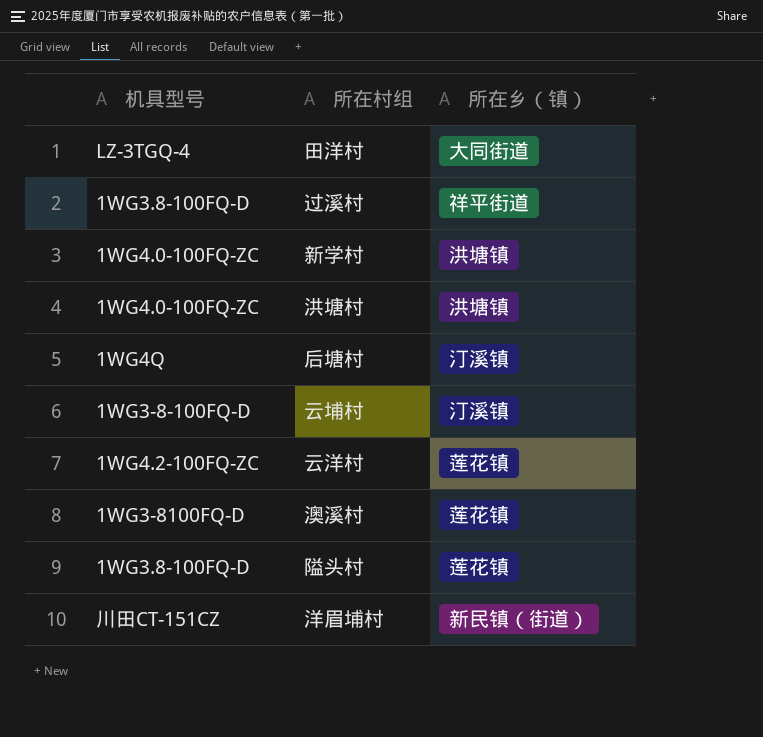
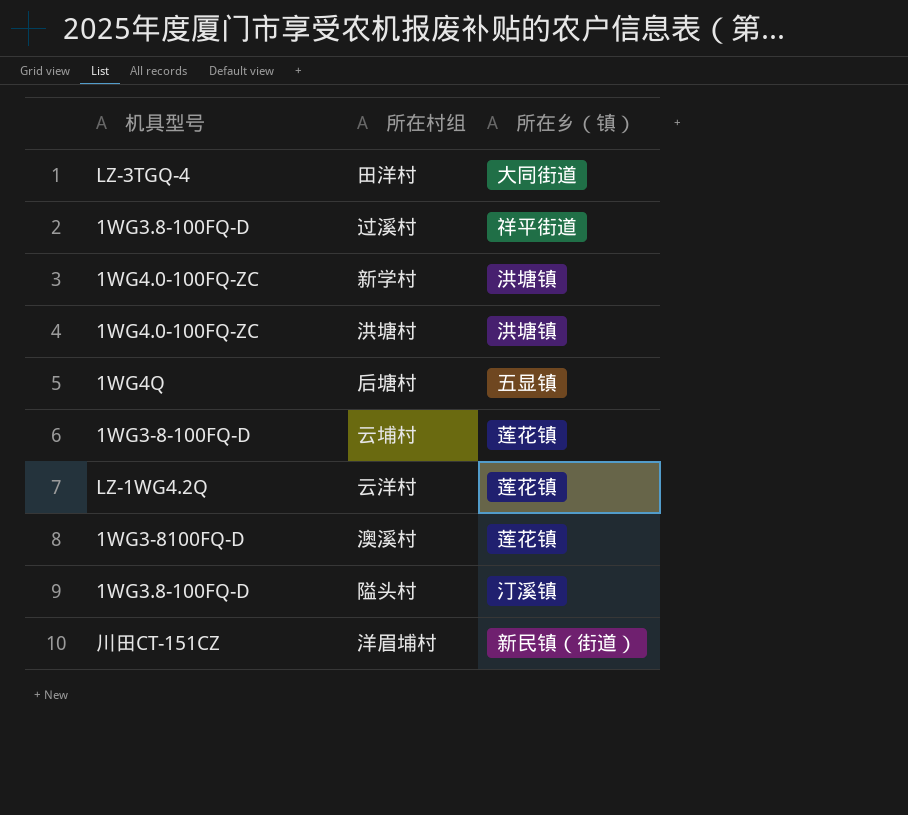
后塘村 | 所在乡（镇）: 汀溪镇 -> 五显镇
云埔村 | 所在乡（镇）: 汀溪镇 -> 莲花镇
云洋村 | 机具型号: 1WG4.2-100FQ-ZC -> LZ-1WG4.2Q
隘头村 | 所在乡（镇）: 莲花镇 -> 汀溪镇

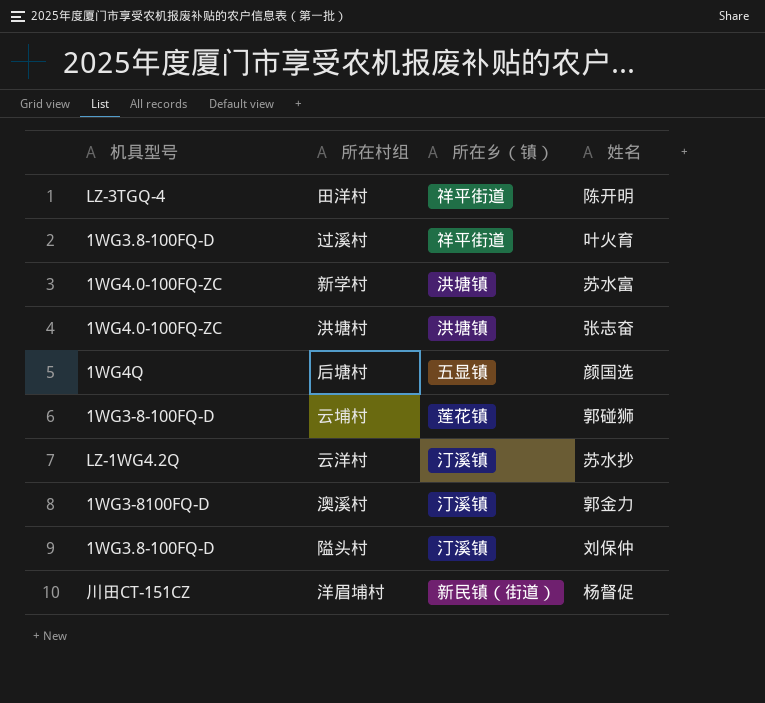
column 姓名 | position: none -> 4
田洋村 | 所在乡（镇）: 大同街道 -> 祥平街道
云洋村 | 所在乡（镇）: 莲花镇 -> 汀溪镇
澳溪村 | 所在乡（镇）: 莲花镇 -> 汀溪镇

